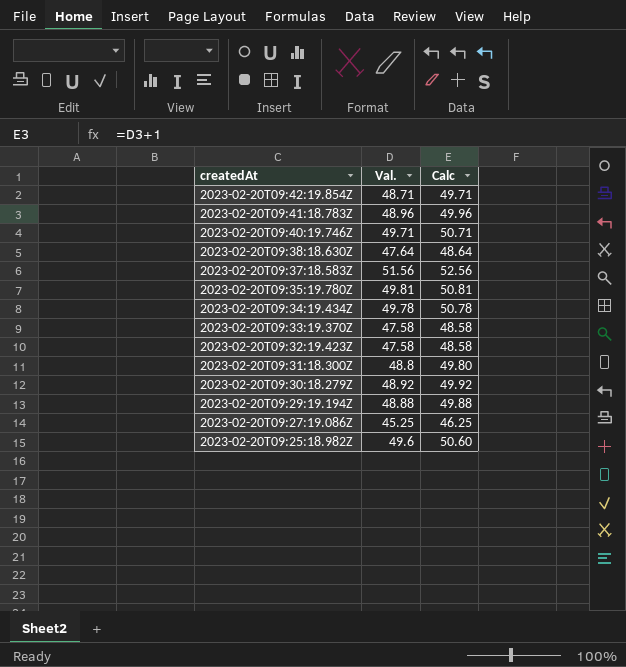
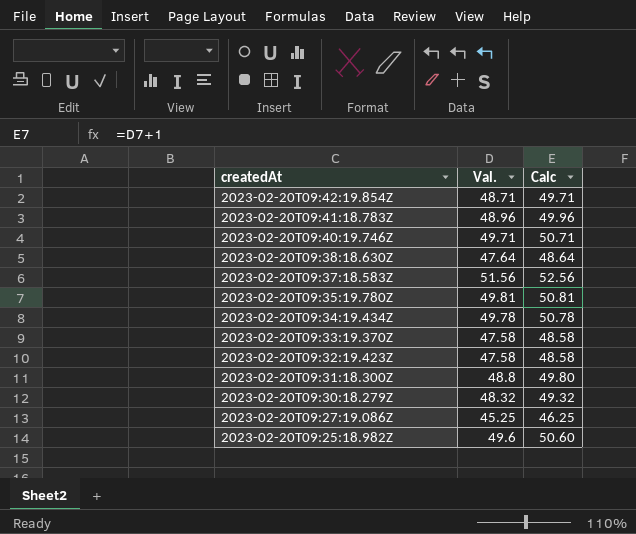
row 2023-02-20T09:29:19.194Z: 48.88 | 49.88 -> none
2023-02-20T09:30:18.279Z | Val.: 48.92 -> 48.32
2023-02-20T09:30:18.279Z | Calc: 49.92 -> 49.32

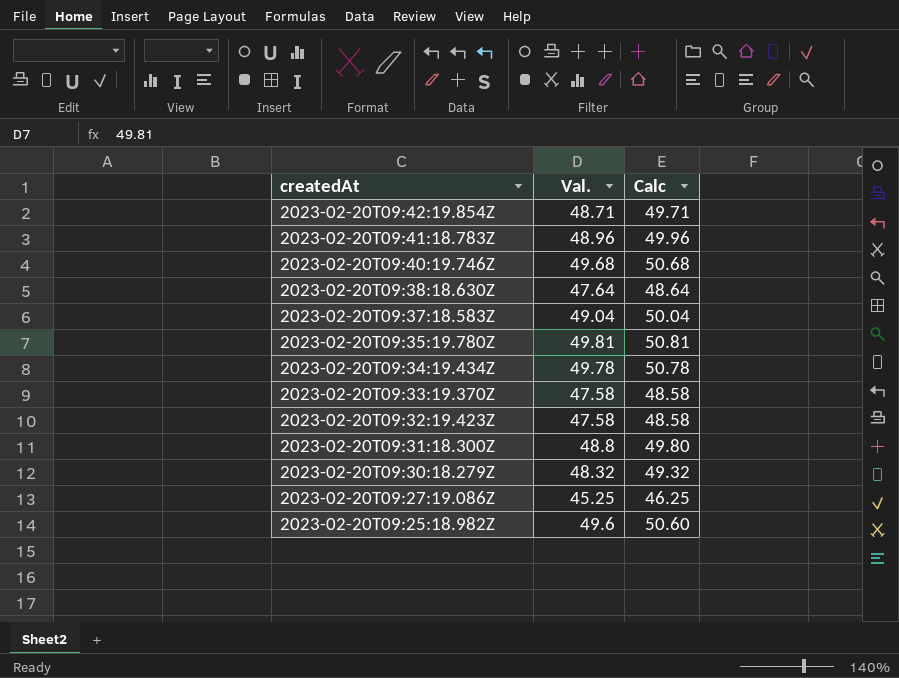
2023-02-20T09:40:19.746Z | Val.: 49.71 -> 49.68
2023-02-20T09:40:19.746Z | Calc: 50.71 -> 50.68
2023-02-20T09:37:18.583Z | Val.: 51.56 -> 49.04
2023-02-20T09:37:18.583Z | Calc: 52.56 -> 50.04

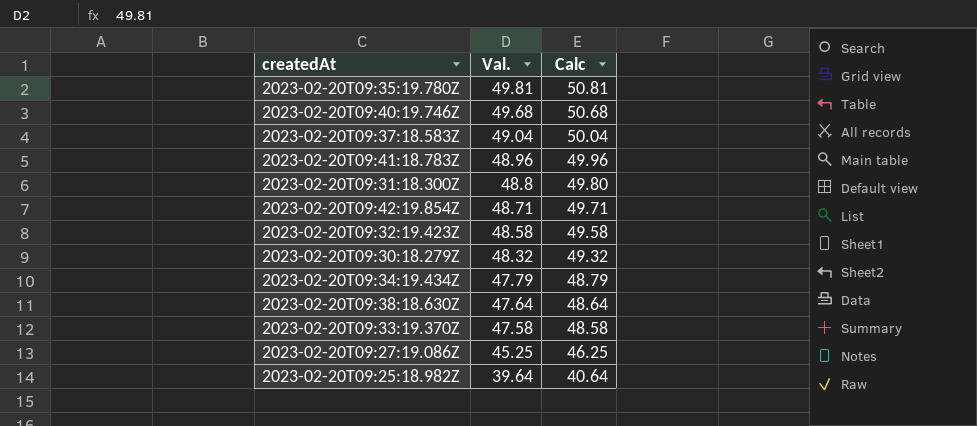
row order: createdAt descending -> Val. descending
2023-02-20T09:32:19.423Z | Val.: 47.58 -> 48.58
2023-02-20T09:32:19.423Z | Calc: 48.58 -> 49.58
2023-02-20T09:34:19.434Z | Val.: 49.78 -> 47.79
2023-02-20T09:34:19.434Z | Calc: 50.78 -> 48.79
2023-02-20T09:25:18.982Z | Val.: 49.6 -> 39.64
2023-02-20T09:25:18.982Z | Calc: 50.60 -> 40.64

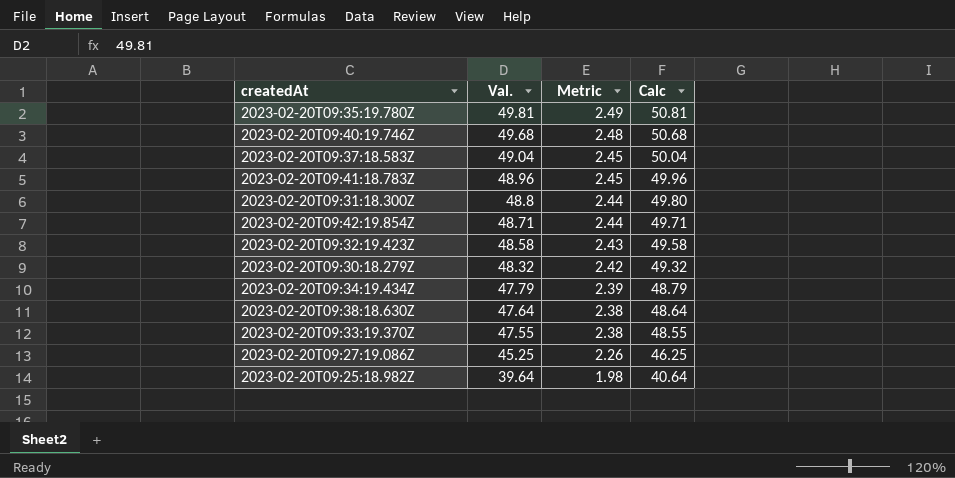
column Metric | formula: none -> [Val.] * 0.05
2023-02-20T09:33:19.370Z | Val.: 47.58 -> 47.55
2023-02-20T09:33:19.370Z | Calc: 48.58 -> 48.55

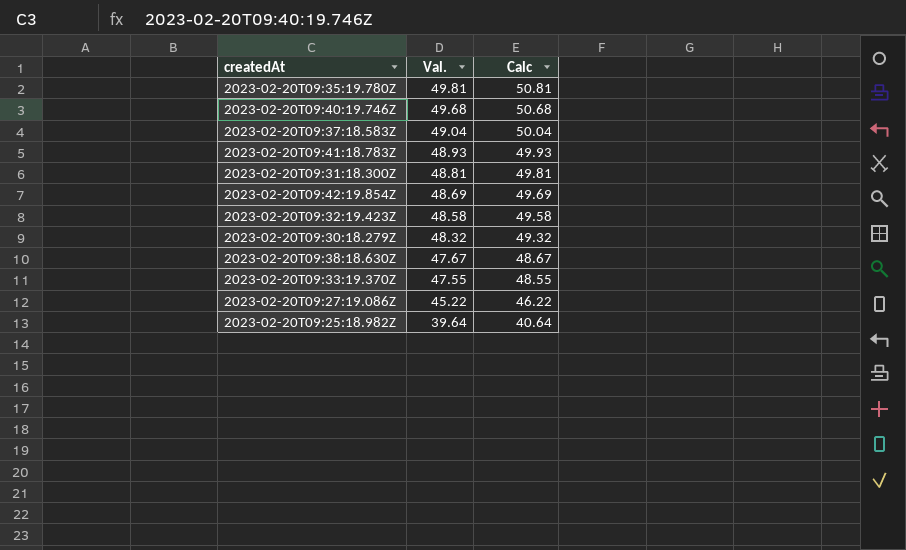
column Metric | formula: [Val.] * 0.05 -> none
row 2023-02-20T09:34:19.434Z: 47.79 | 2.39 | 48.79 -> none
2023-02-20T09:41:18.783Z | Val.: 48.96 -> 48.93
2023-02-20T09:41:18.783Z | Calc: 49.96 -> 49.93
2023-02-20T09:31:18.300Z | Val.: 48.8 -> 48.81
2023-02-20T09:31:18.300Z | Calc: 49.80 -> 49.81
2023-02-20T09:42:19.854Z | Val.: 48.71 -> 48.69
2023-02-20T09:42:19.854Z | Calc: 49.71 -> 49.69
2023-02-20T09:38:18.630Z | Val.: 47.64 -> 47.67
2023-02-20T09:38:18.630Z | Calc: 48.64 -> 48.67
2023-02-20T09:27:19.086Z | Val.: 45.25 -> 45.22
2023-02-20T09:27:19.086Z | Calc: 46.25 -> 46.22

